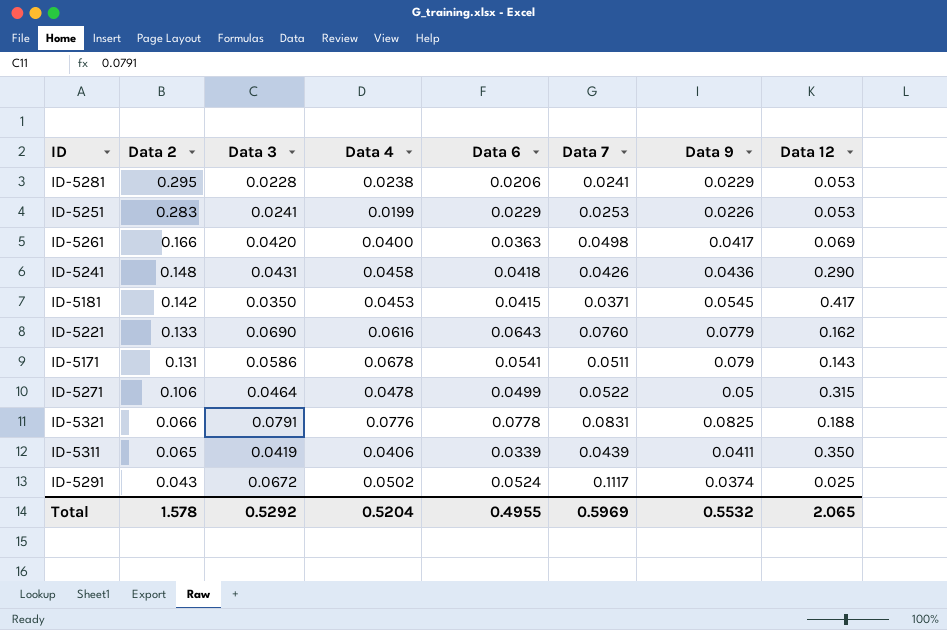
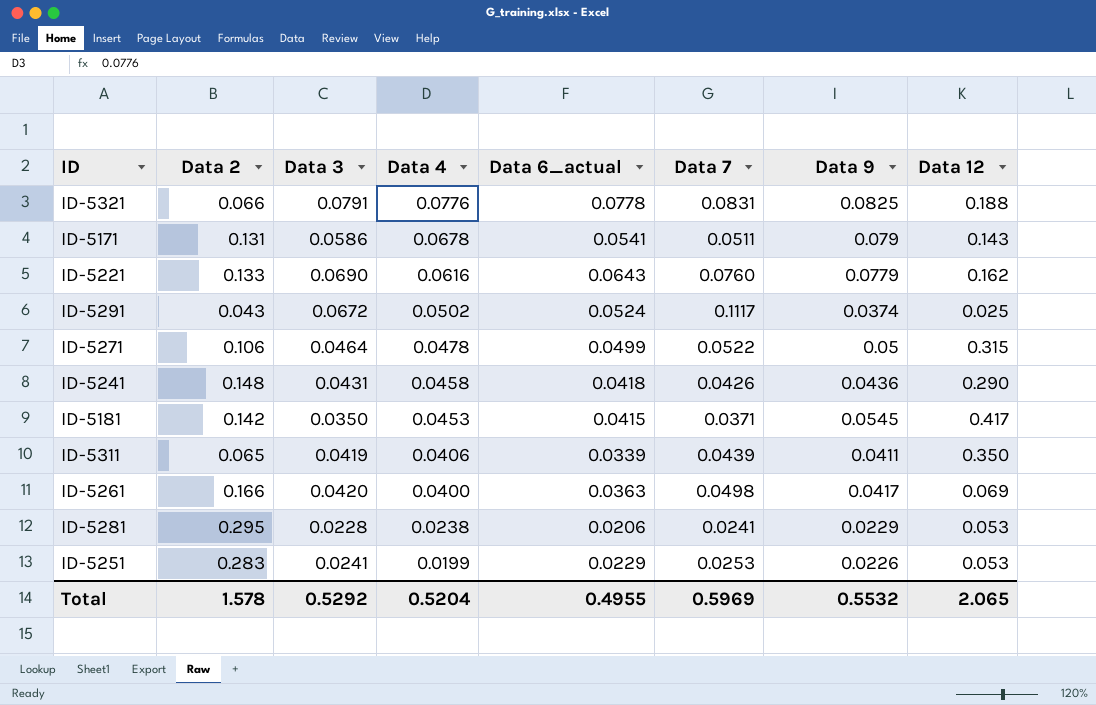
row order: Data 2 descending -> Data 4 descending
column name: Data 6 -> Data 6_actual

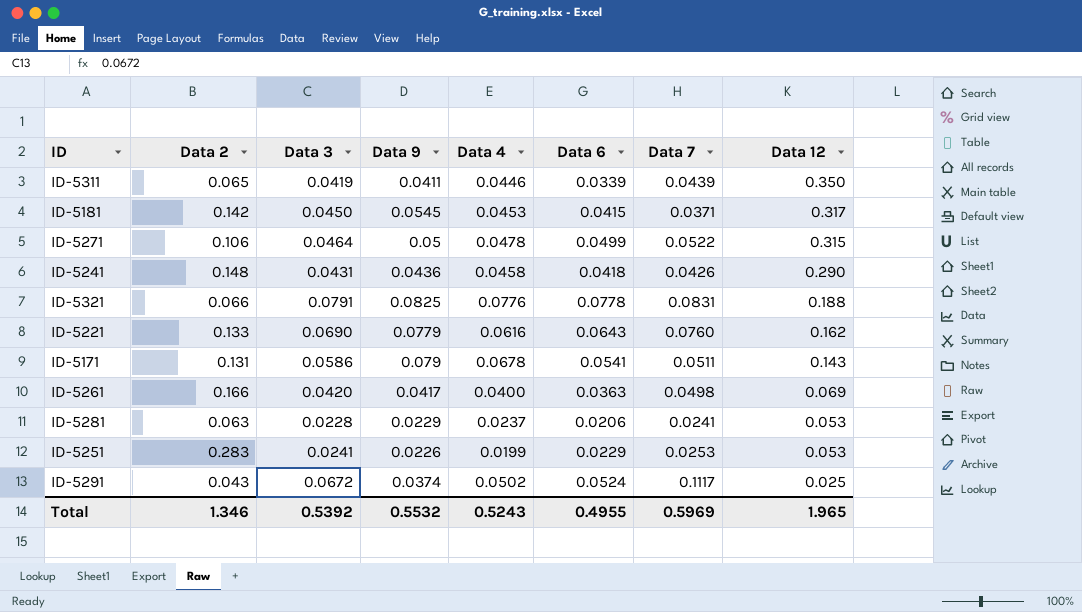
row order: Data 4 descending -> Data 12 descending
column Data 9 | position: 7 -> 4
column name: Data 6_actual -> Data 6
ID-5311 | Data 4: 0.0406 -> 0.0446
ID-5181 | Data 3: 0.0350 -> 0.0450
ID-5181 | Data 12: 0.417 -> 0.317
ID-5281 | Data 2: 0.295 -> 0.063
ID-5281 | Data 4: 0.0238 -> 0.0237
Total | Data 2: 1.578 -> 1.346
Total | Data 3: 0.5292 -> 0.5392
Total | Data 4: 0.5204 -> 0.5243
Total | Data 12: 2.065 -> 1.965

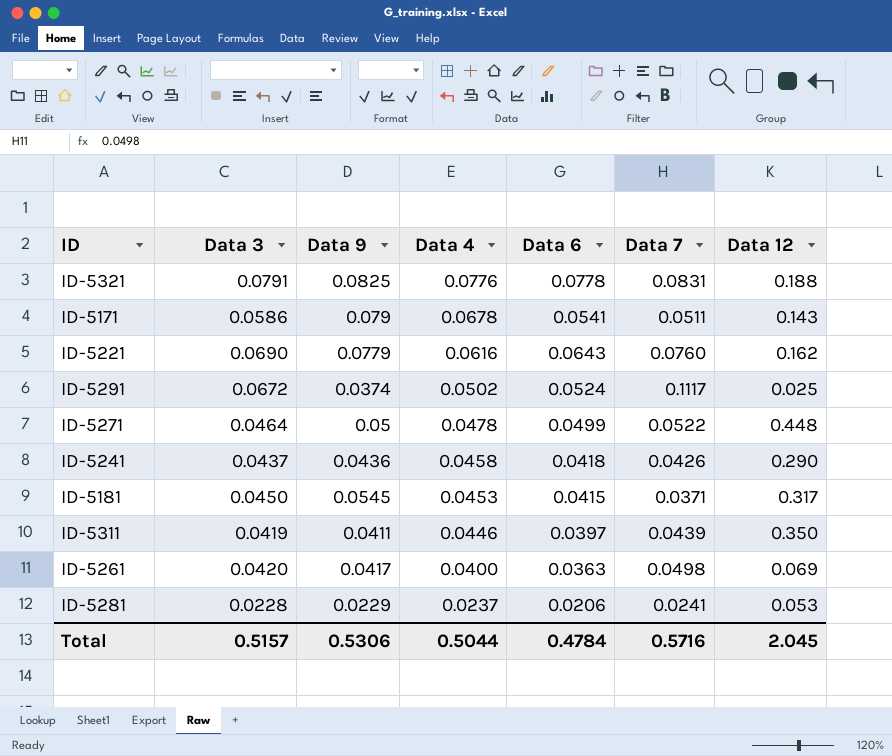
row order: Data 12 descending -> Data 4 descending
column Data 2 | position: 2 -> none
row ID-5251: 0.283 | 0.0241 | 0.0226 | 0.0199 | 0.0229 | 0.0253 | 0.053 -> none
ID-5271 | Data 12: 0.315 -> 0.448
ID-5241 | Data 3: 0.0431 -> 0.0437
ID-5311 | Data 6: 0.0339 -> 0.0397
Total | Data 3: 0.5392 -> 0.5157
Total | Data 9: 0.5532 -> 0.5306
Total | Data 4: 0.5243 -> 0.5044
Total | Data 6: 0.4955 -> 0.4784
Total | Data 7: 0.5969 -> 0.5716
Total | Data 12: 1.965 -> 2.045

